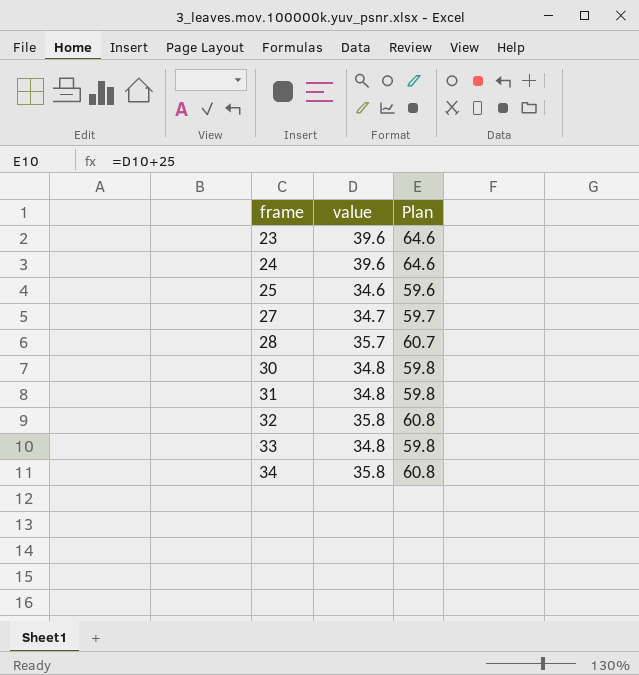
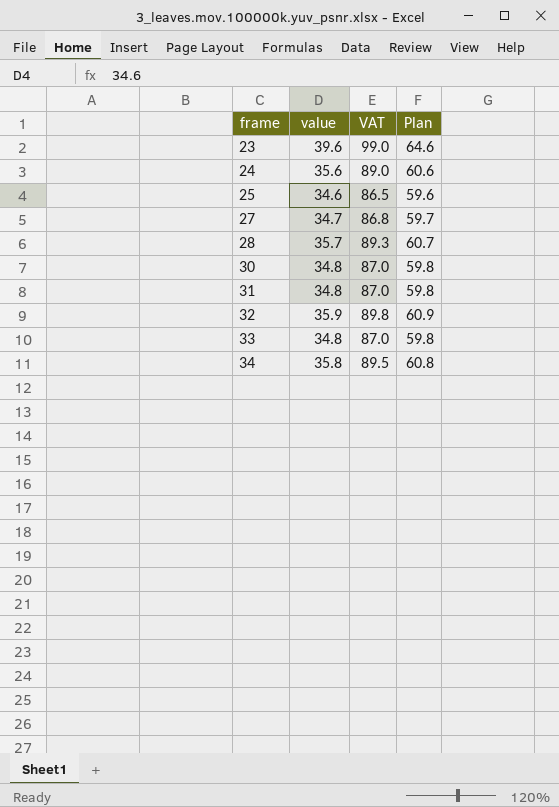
column VAT | formula: none -> [value] * 2.5
24 | value: 39.6 -> 35.6
24 | Plan: 64.6 -> 60.6
32 | value: 35.8 -> 35.9
32 | Plan: 60.8 -> 60.9

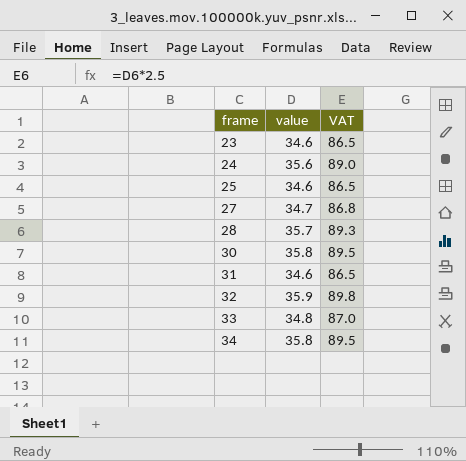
column Plan | formula: [value] + 25 -> none
23 | value: 39.6 -> 34.6
23 | VAT: 99.0 -> 86.5
30 | value: 34.8 -> 35.8
30 | VAT: 87.0 -> 89.5
31 | value: 34.8 -> 34.6
31 | VAT: 87.0 -> 86.5

